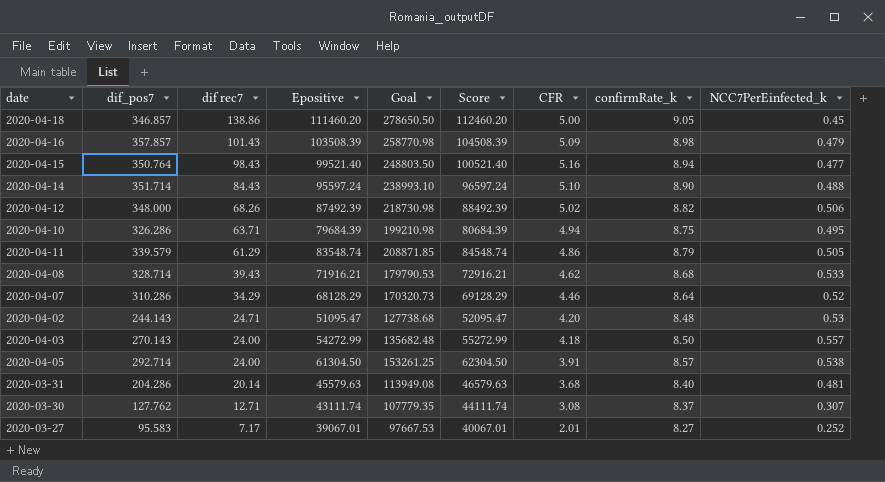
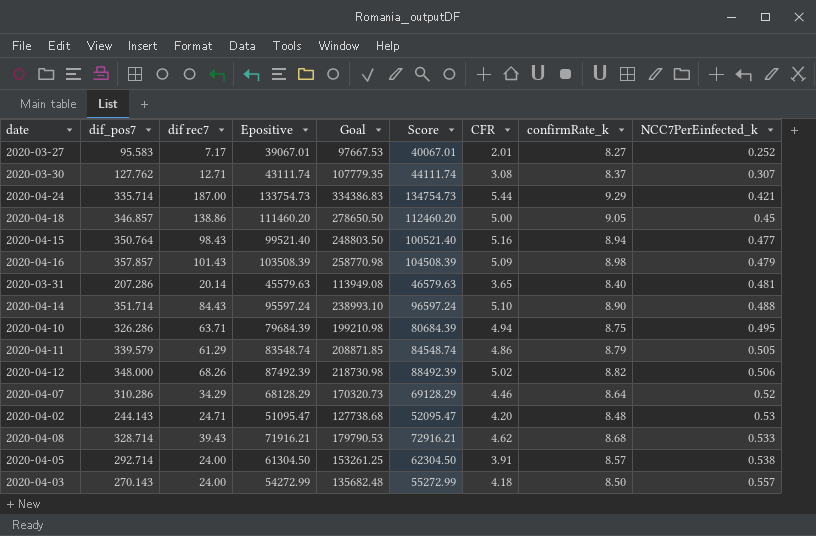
row order: dif rec7 descending -> NCC7PerEinfected_k ascending
row 2020-04-24: none -> 335.714 | 187.00 | 133754.73 | 334386.83 | 134754.73 | 5.44 | 9.29 | 0.421
2020-03-31 | dif_pos7: 204.286 -> 207.286
2020-03-31 | CFR: 3.68 -> 3.65

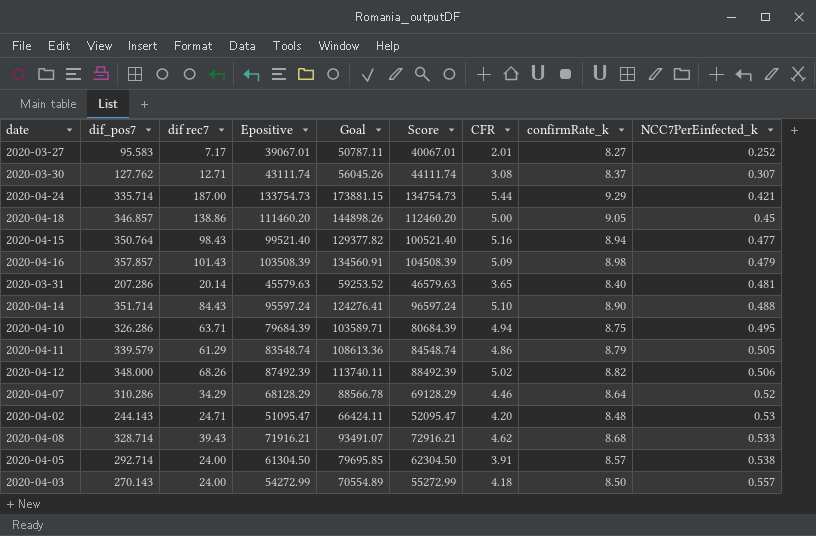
column Goal | formula: [Epositive] * 2.5 -> [Epositive] * 1.3

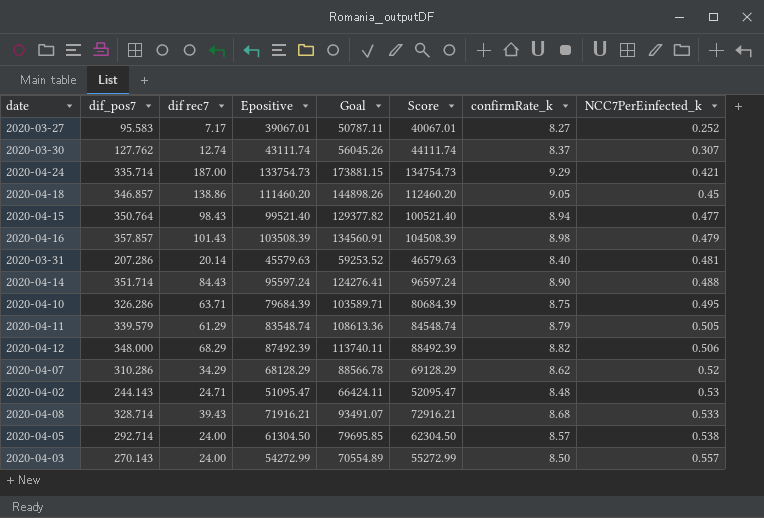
column CFR | position: 7 -> none
2020-03-30 | dif rec7: 12.71 -> 12.74
2020-04-12 | dif rec7: 68.26 -> 68.29
2020-04-07 | confirmRate_k: 8.64 -> 8.62

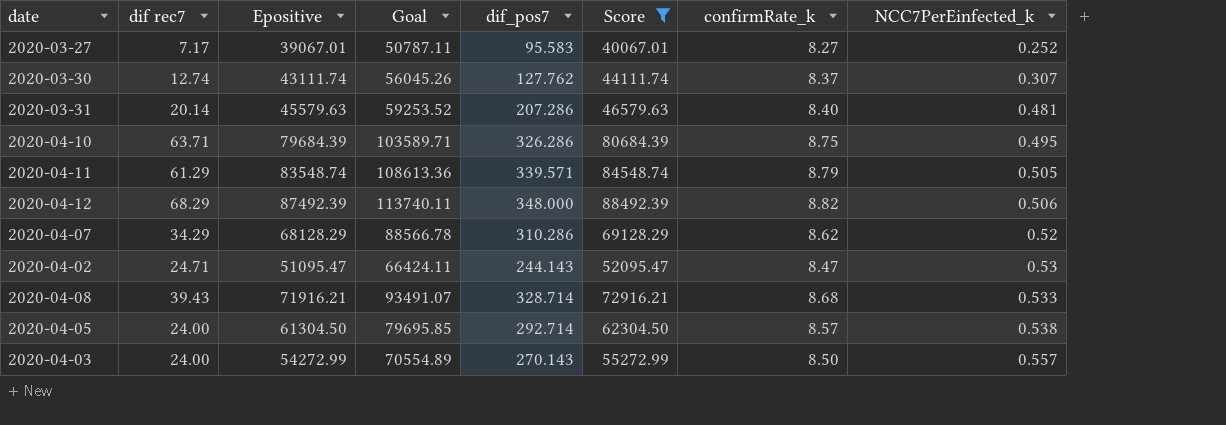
filter: none -> Score <= 88492.39
column dif_pos7 | position: 2 -> 5
2020-04-11 | dif_pos7: 339.579 -> 339.571
2020-04-02 | confirmRate_k: 8.48 -> 8.47

